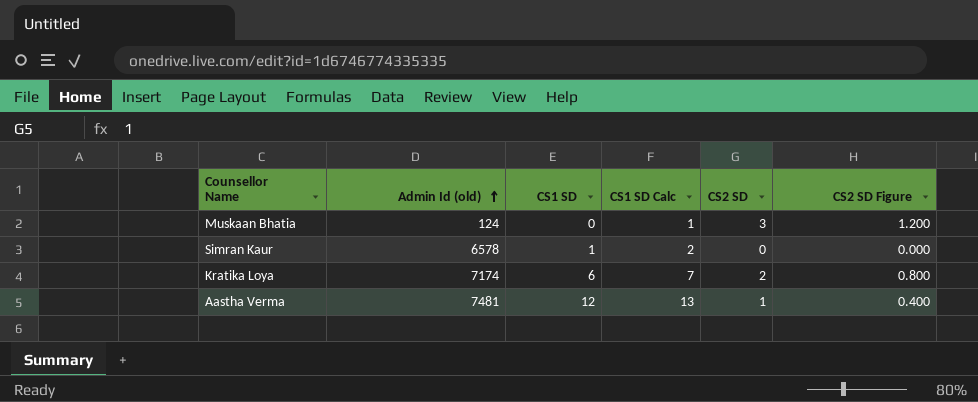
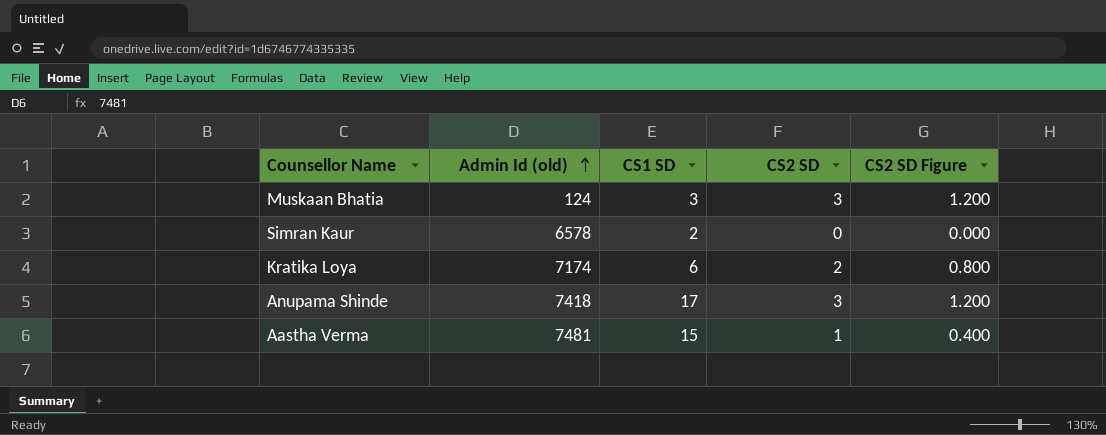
column CS1 SD Calc | formula: [CS1 SD] + 1 -> none
Muskaan Bhatia | CS1 SD: 0 -> 3
Simran Kaur | CS1 SD: 1 -> 2
row Anupama Shinde: none -> 7418 | 17 | 3 | 1.200
Aastha Verma | CS1 SD: 12 -> 15

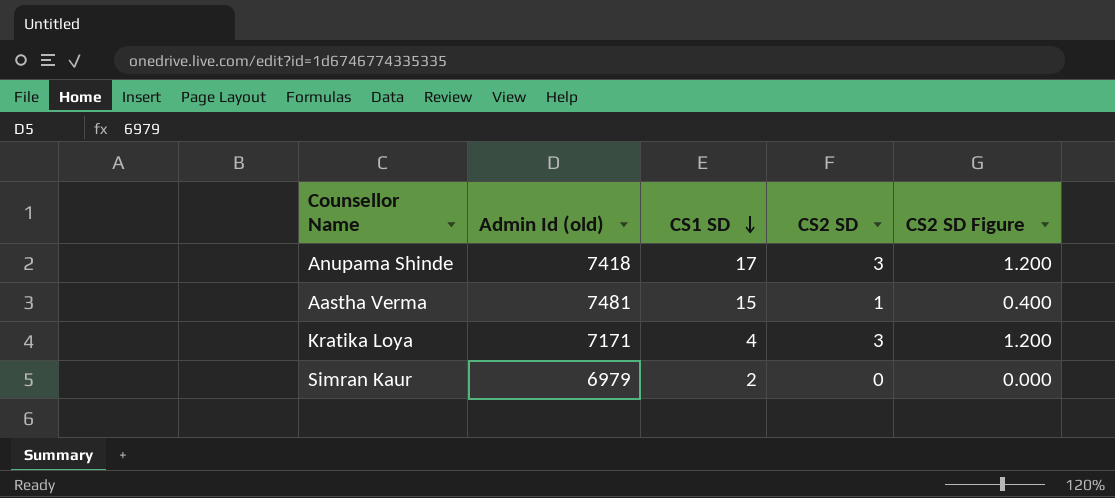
row order: Admin Id (old) ascending -> CS1 SD descending
row Muskaan Bhatia: 124 | 3 | 3 | 1.200 -> none
Kratika Loya | Admin Id (old): 7174 -> 7171
Kratika Loya | CS1 SD: 6 -> 4
Kratika Loya | CS2 SD: 2 -> 3
Kratika Loya | CS2 SD Figure: 0.800 -> 1.200
Simran Kaur | Admin Id (old): 6578 -> 6979

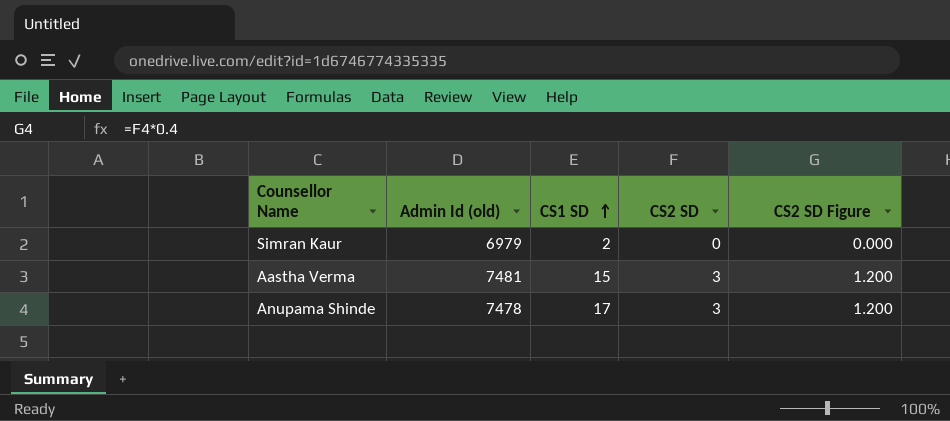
row order: CS1 SD descending -> CS1 SD ascending
row Kratika Loya: 7171 | 4 | 3 | 1.200 -> none
Aastha Verma | CS2 SD: 1 -> 3
Aastha Verma | CS2 SD Figure: 0.400 -> 1.200
Anupama Shinde | Admin Id (old): 7418 -> 7478

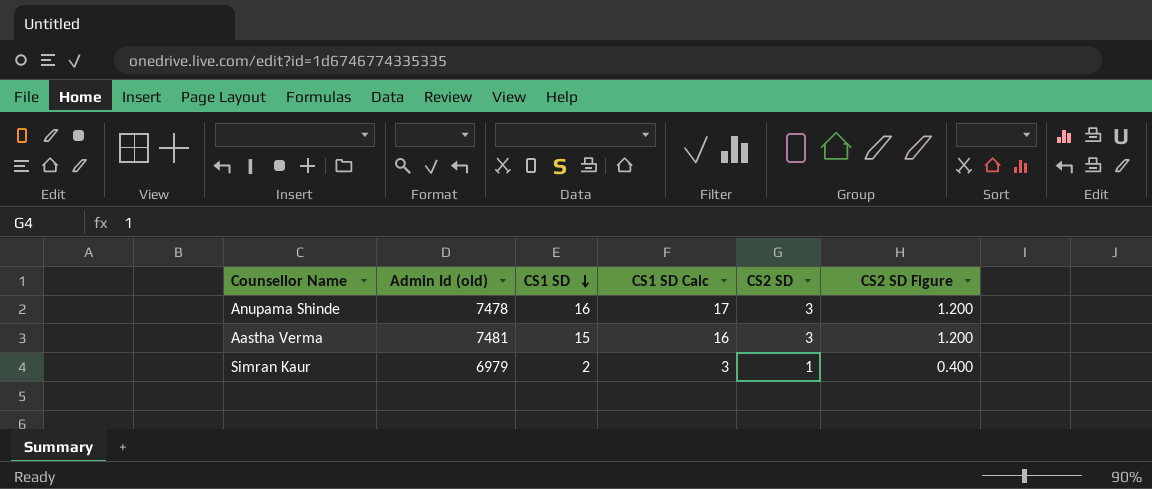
row order: CS1 SD ascending -> CS1 SD descending
column CS1 SD Calc | formula: none -> [CS1 SD] + 1
Anupama Shinde | CS1 SD: 17 -> 16
Simran Kaur | CS2 SD: 0 -> 1
Simran Kaur | CS2 SD Figure: 0.000 -> 0.400

